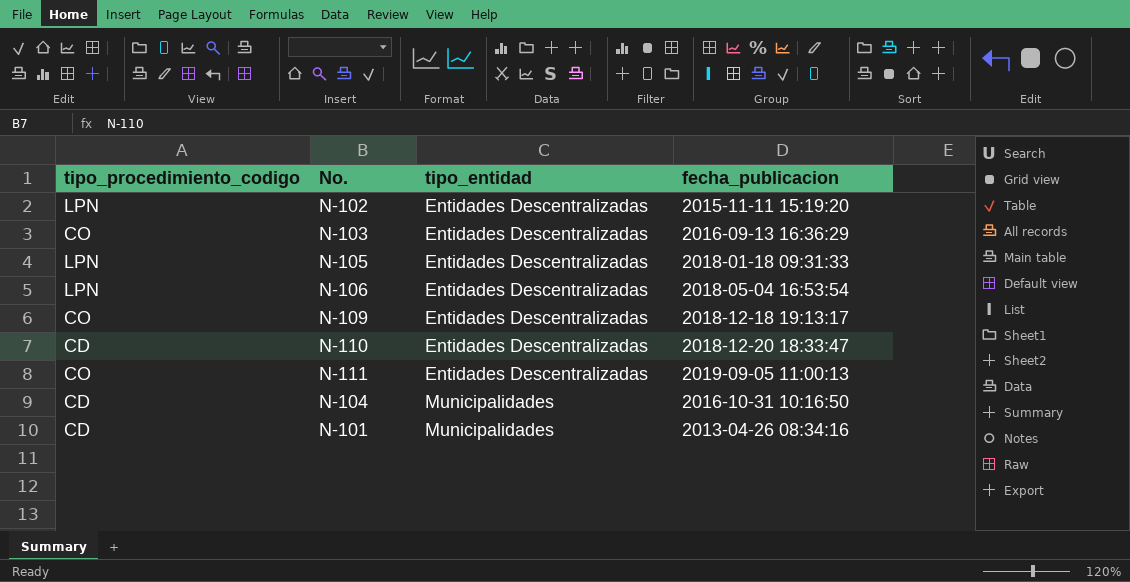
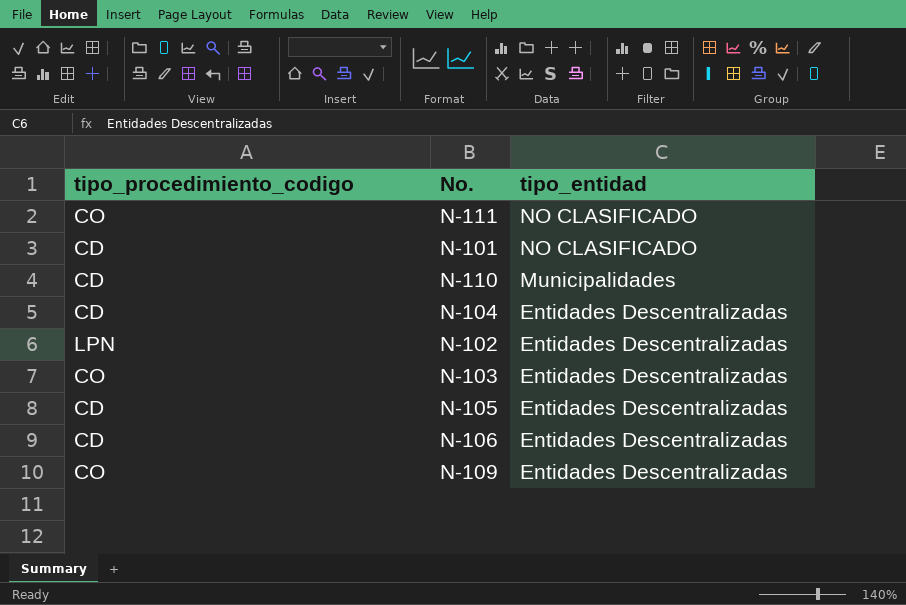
row order: tipo_entidad ascending -> tipo_entidad descending
column fecha_publicacion | position: 4 -> none
N-111 | tipo_entidad: Entidades Descentralizadas -> NO CLASIFICADO
N-101 | tipo_entidad: Municipalidades -> NO CLASIFICADO
N-110 | tipo_entidad: Entidades Descentralizadas -> Municipalidades
N-104 | tipo_entidad: Municipalidades -> Entidades Descentralizadas
N-105 | tipo_procedimiento_codigo: LPN -> CD
N-106 | tipo_procedimiento_codigo: LPN -> CD

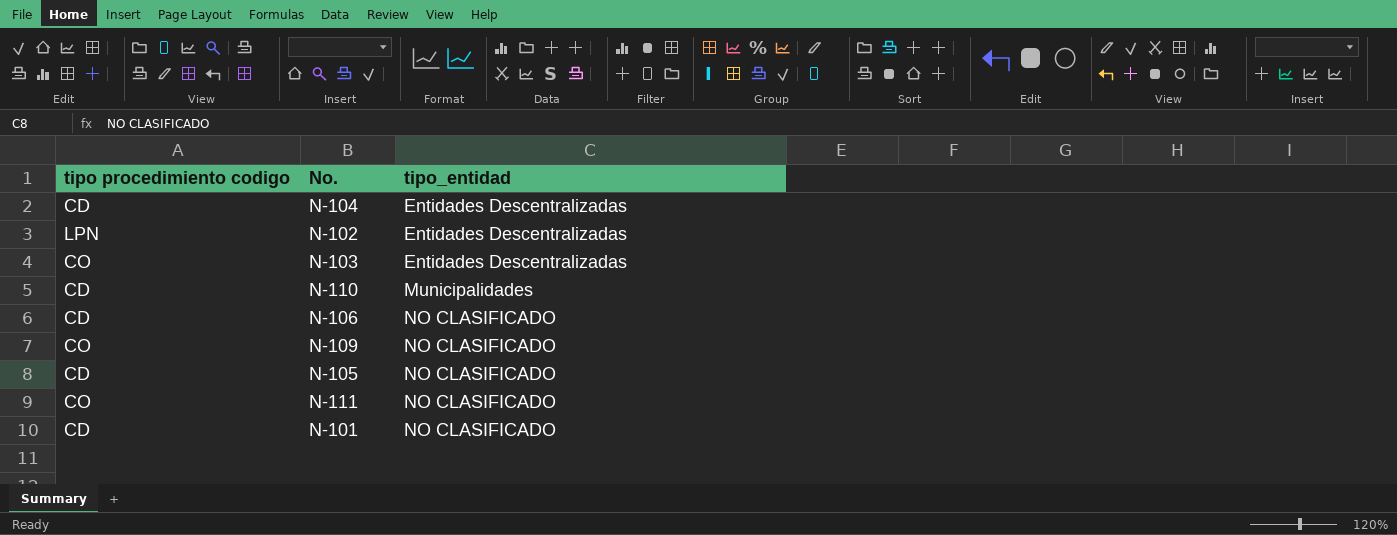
row order: tipo_entidad descending -> tipo_entidad ascending
column name: tipo_procedimiento_codigo -> tipo procedimiento codigo
N-106 | tipo_entidad: Entidades Descentralizadas -> NO CLASIFICADO
N-109 | tipo_entidad: Entidades Descentralizadas -> NO CLASIFICADO
N-105 | tipo_entidad: Entidades Descentralizadas -> NO CLASIFICADO

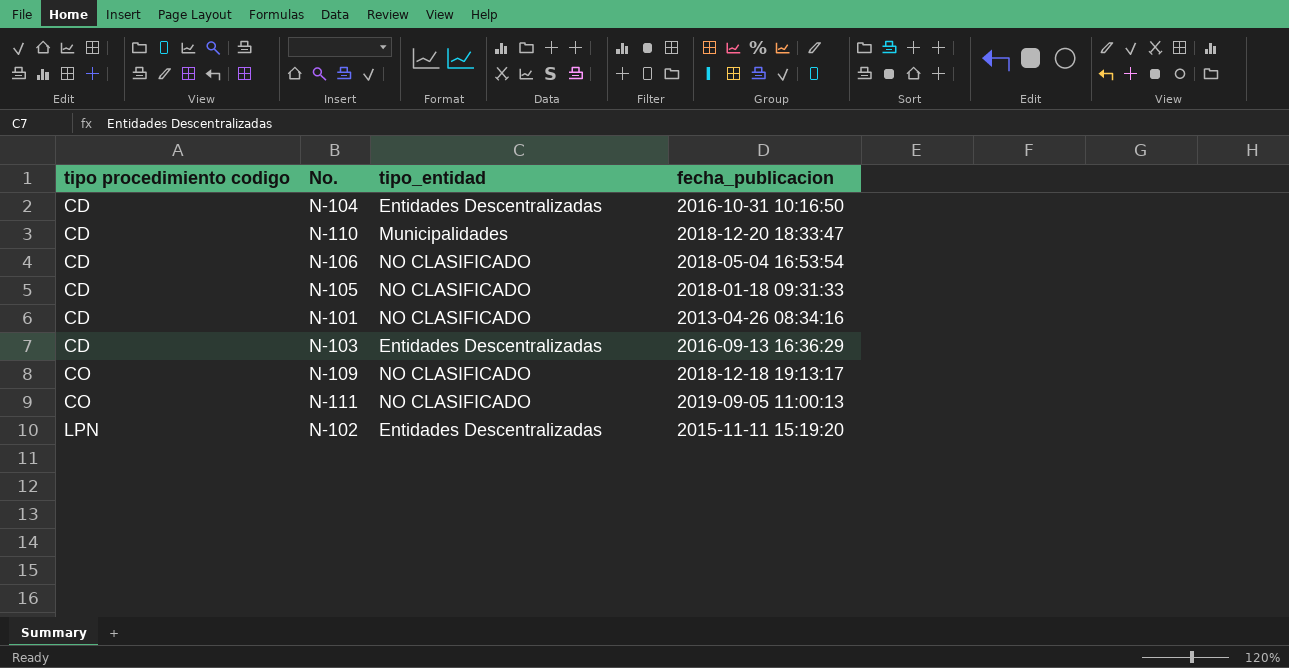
row order: tipo_entidad ascending -> tipo procedimiento codigo ascending
column fecha_publicacion | position: none -> 4
N-103 | tipo procedimiento codigo: CO -> CD

